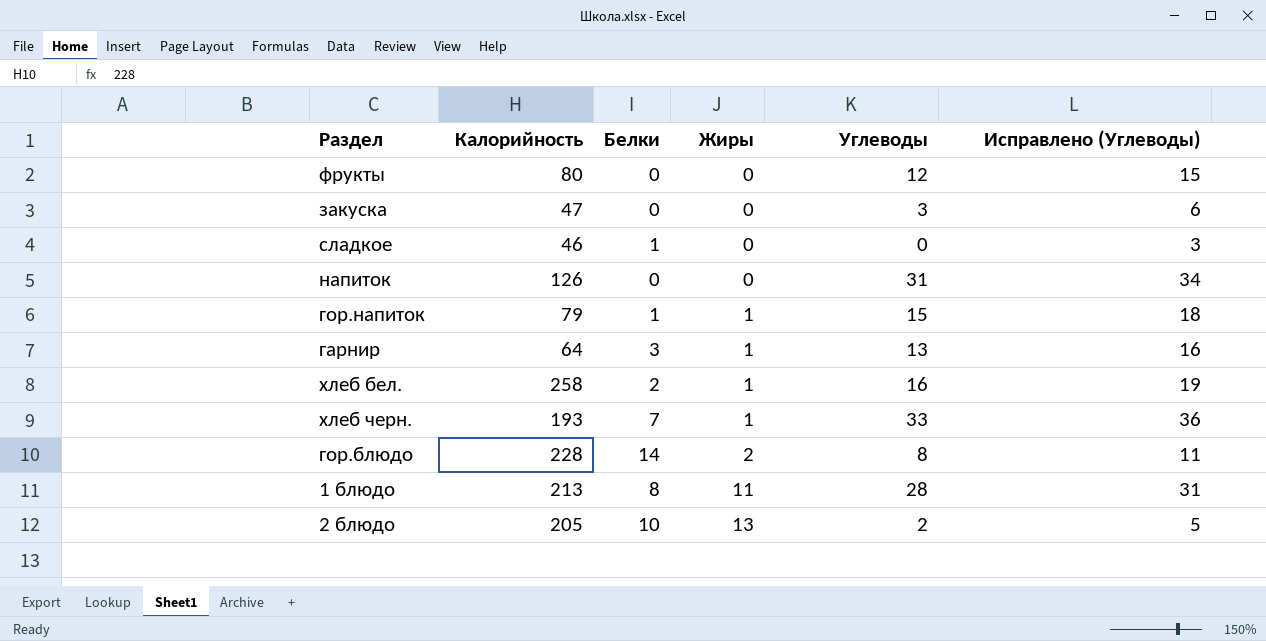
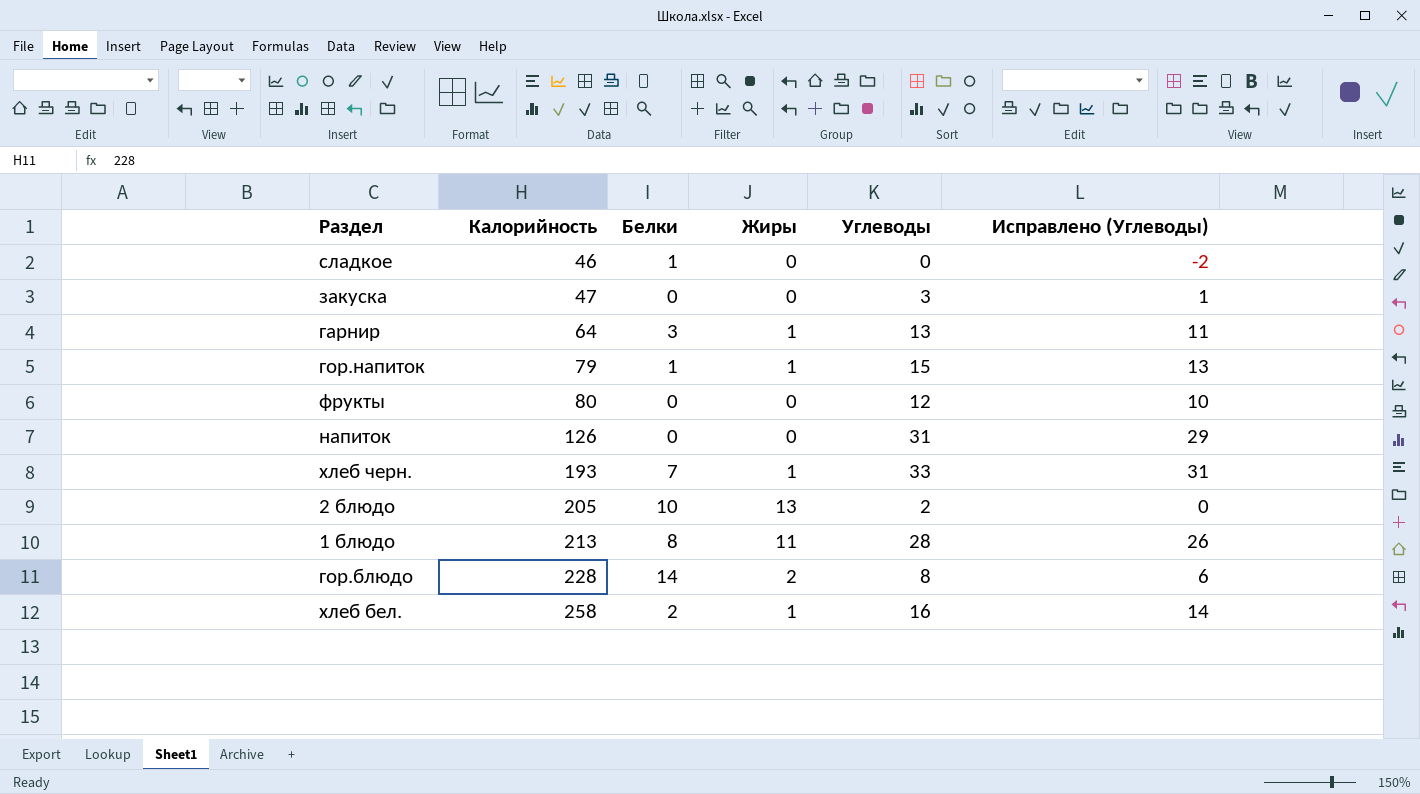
row order: Жиры ascending -> Калорийность ascending
column Исправлено (Углеводы) | formula: [Углеводы] + 3 -> [Углеводы] - 2

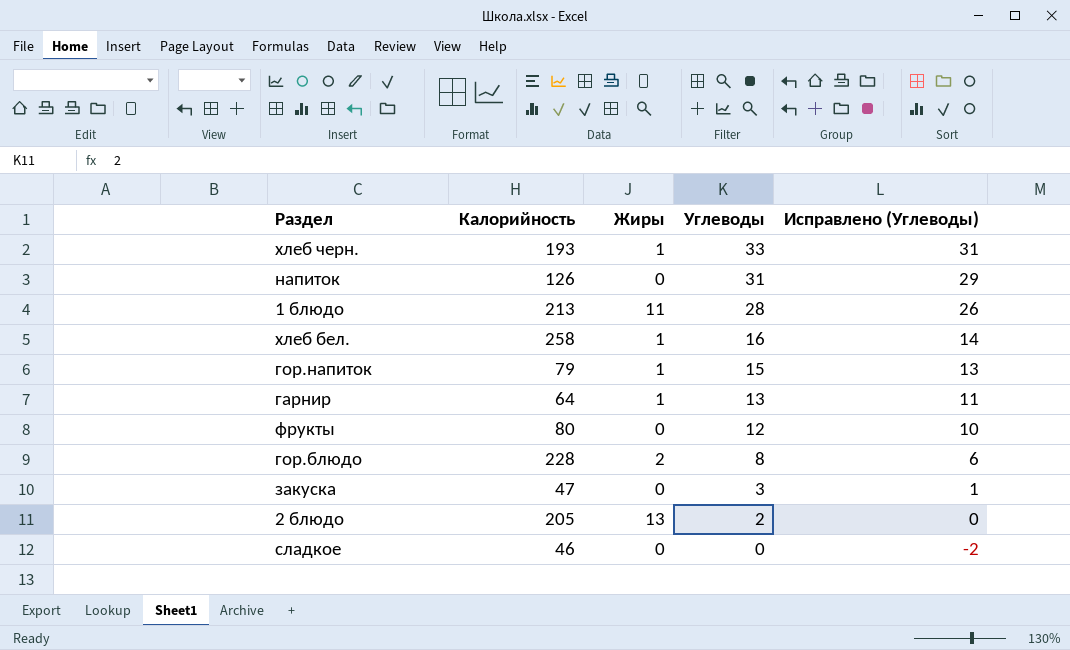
row order: Калорийность ascending -> Углеводы descending
column Белки | position: 3 -> none

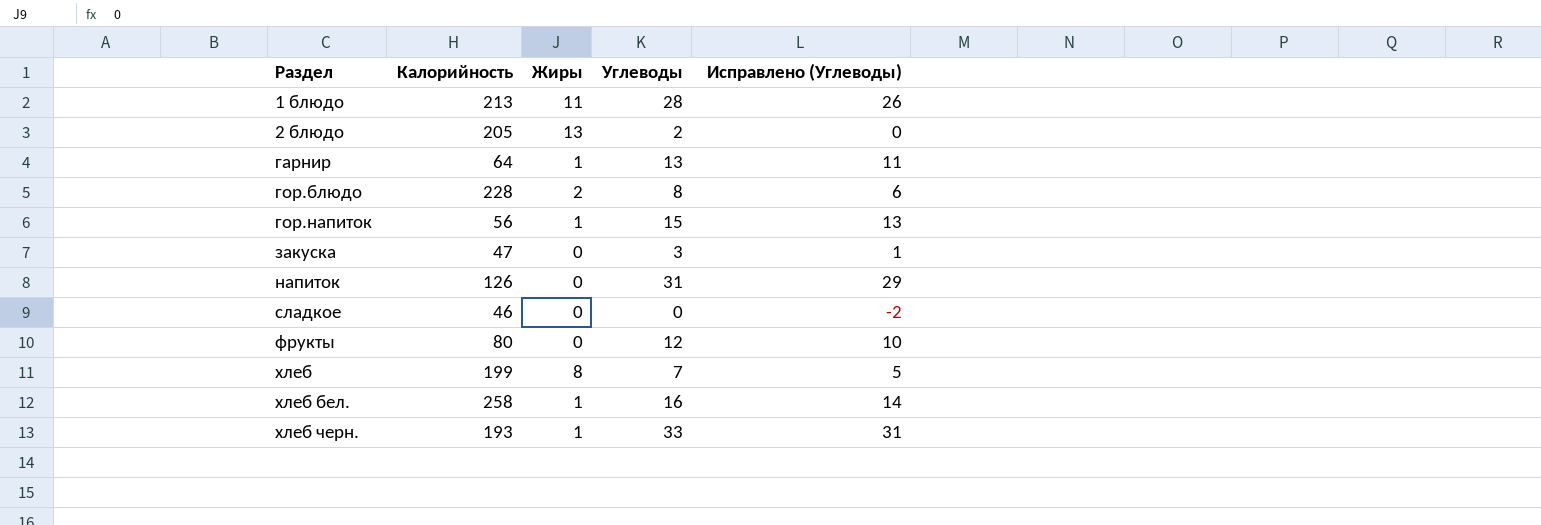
row order: Углеводы descending -> Раздел ascending
гор.напиток | Калорийность: 79 -> 56
row хлеб: none -> 199 | 8 | 7 | 5

